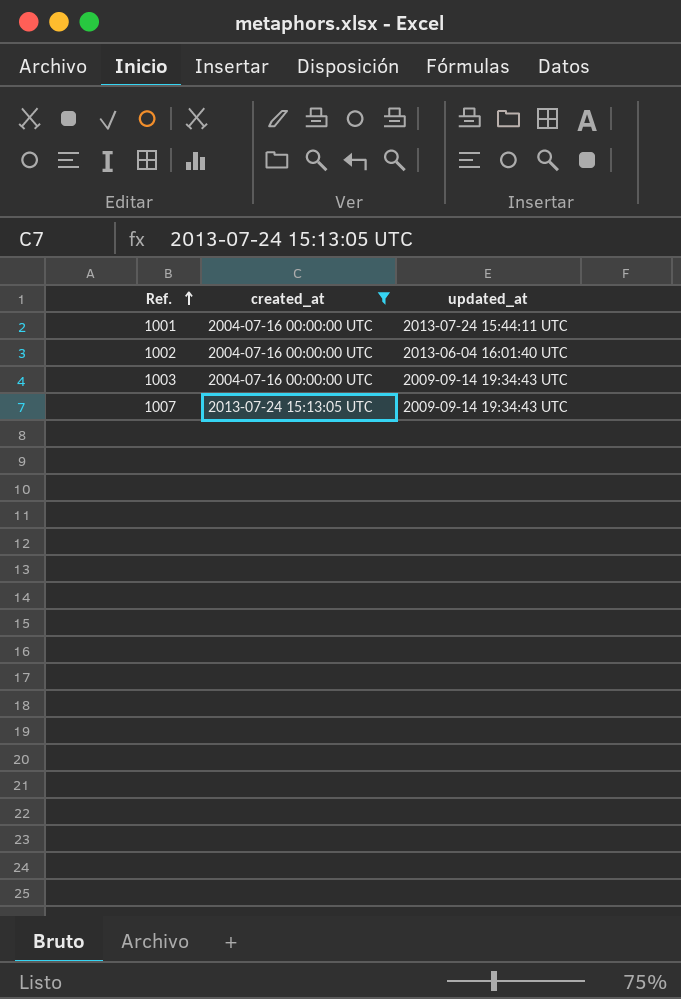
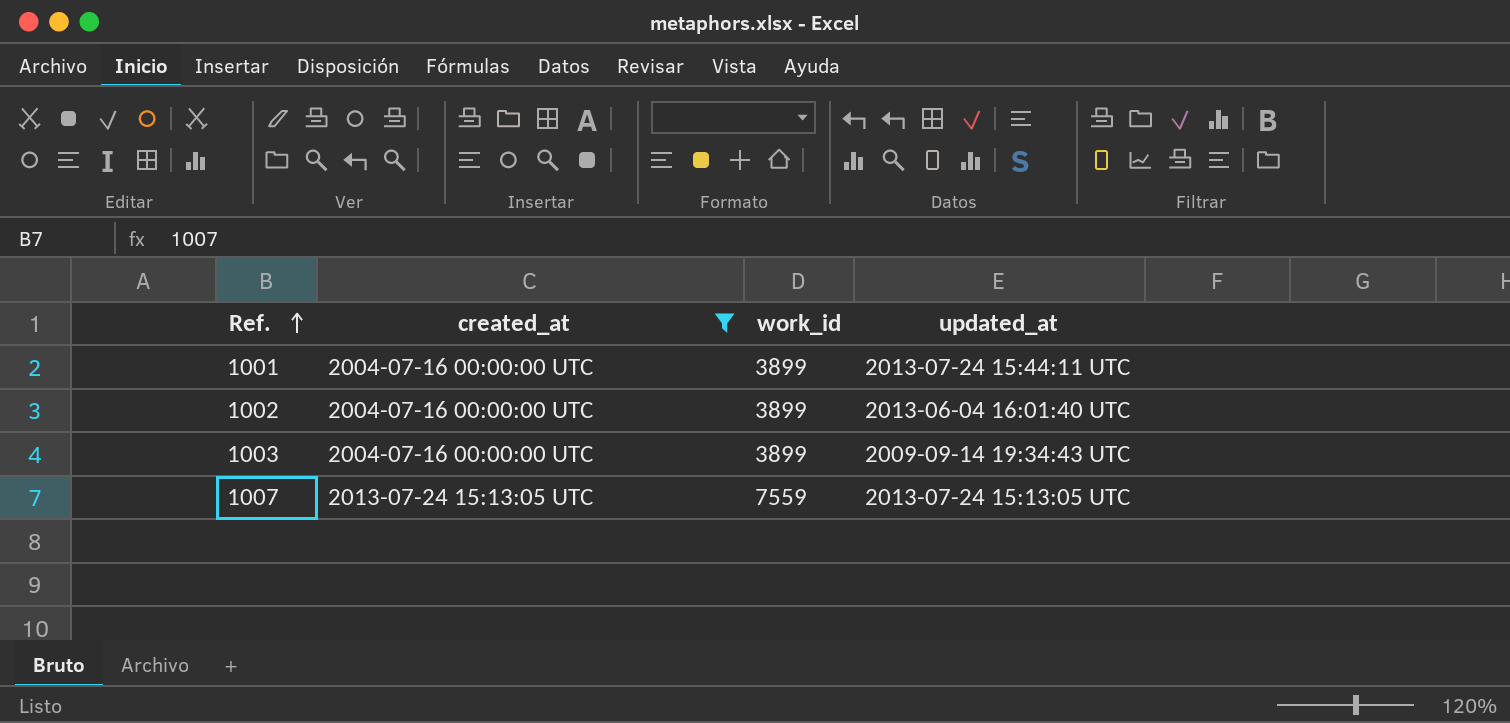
column work_id | position: none -> 3
1007 | updated_at: 2009-09-14 19:34:43 UTC -> 2013-07-24 15:13:05 UTC

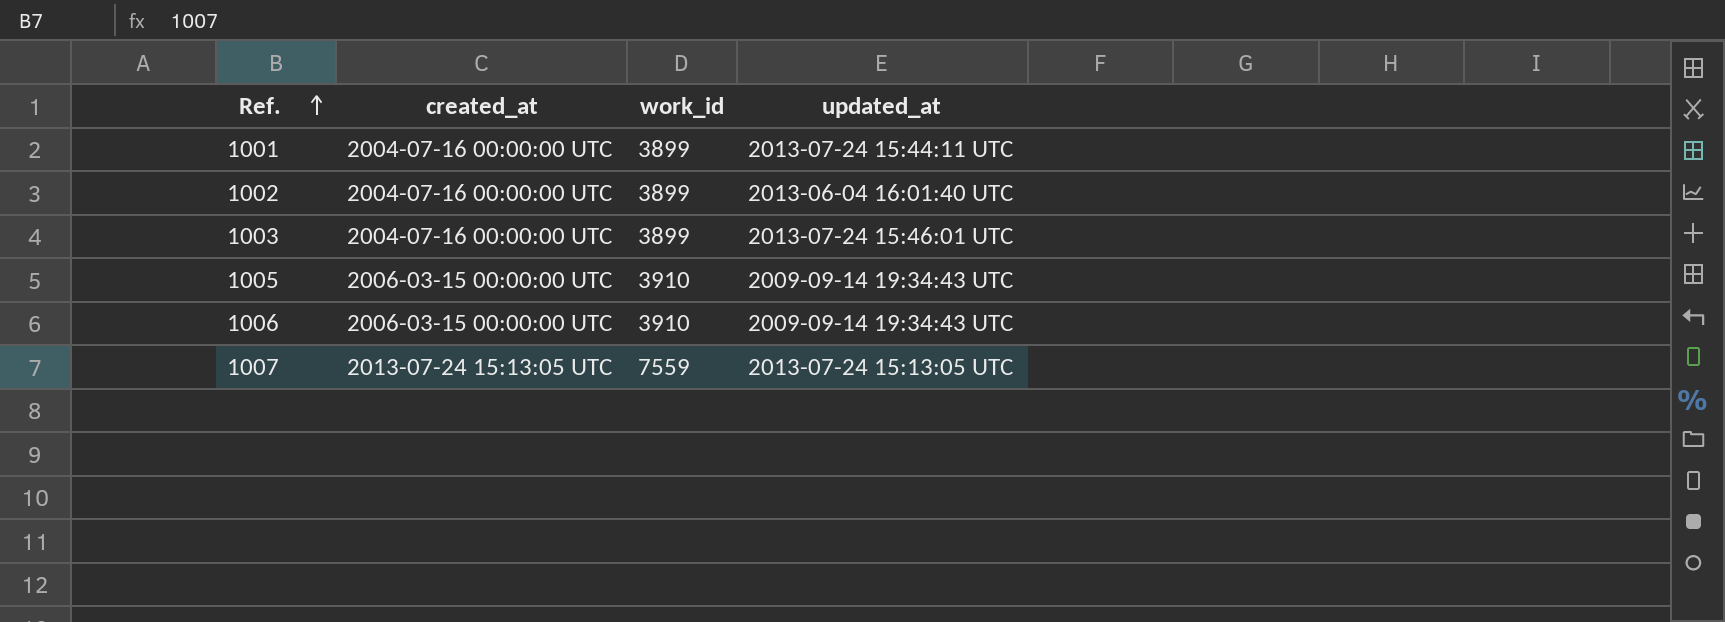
filter: created_at != 2006-03-15 00:00:00 UTC -> none
1003 | updated_at: 2009-09-14 19:34:43 UTC -> 2013-07-24 15:46:01 UTC

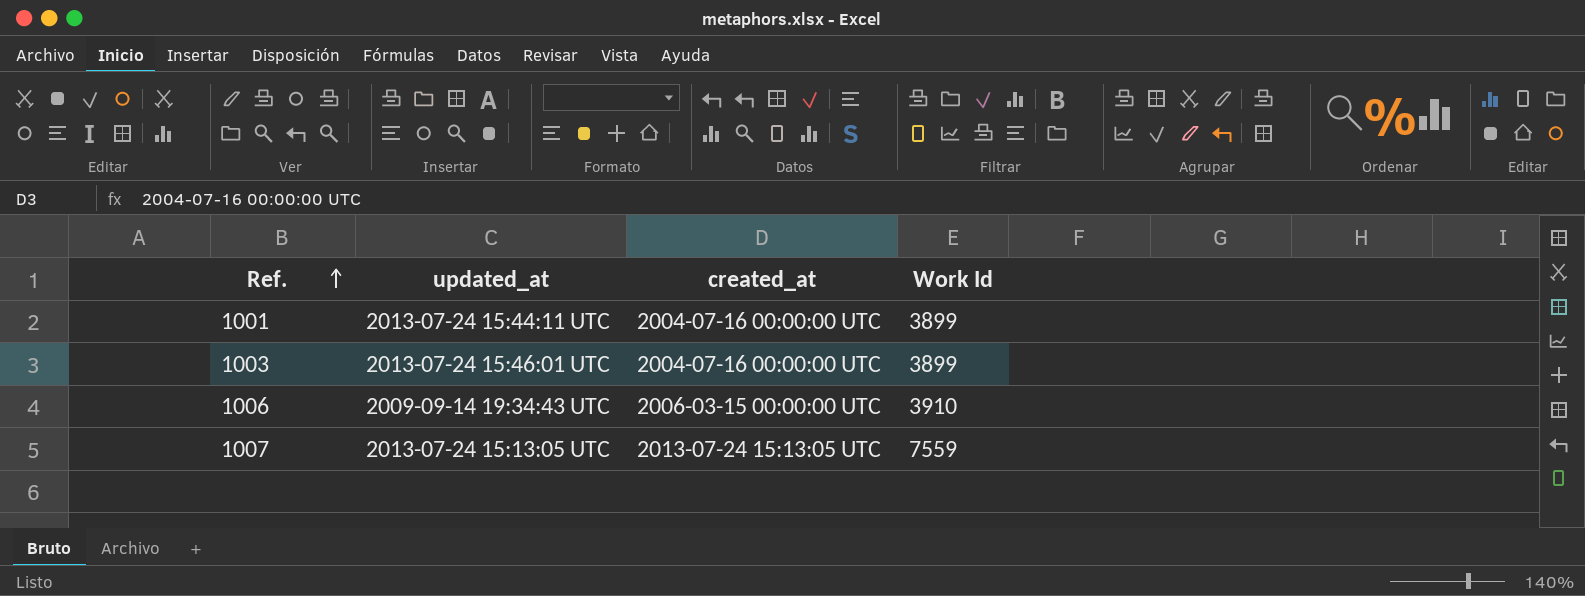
column updated_at | position: 4 -> 2
column name: work_id -> Work Id
row 1002: 2004-07-16 00:00:00 UTC | 3899 | 2013-06-04 16:01:40 UTC -> none
row 1005: 2006-03-15 00:00:00 UTC | 3910 | 2009-09-14 19:34:43 UTC -> none

